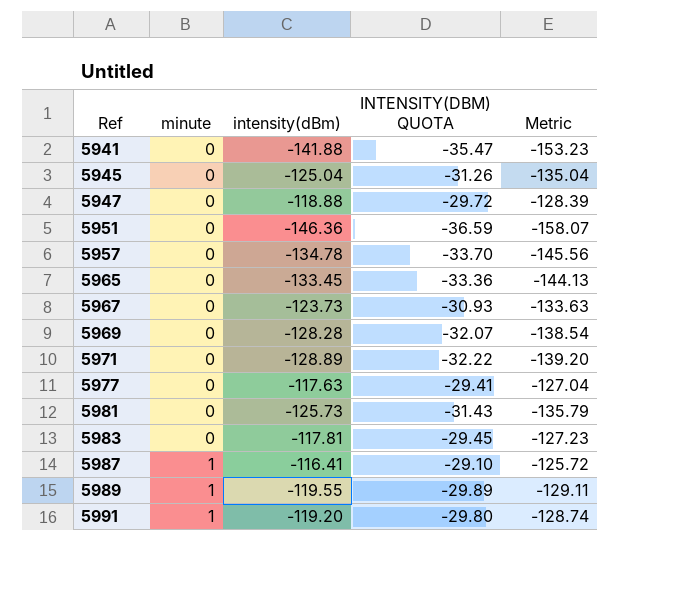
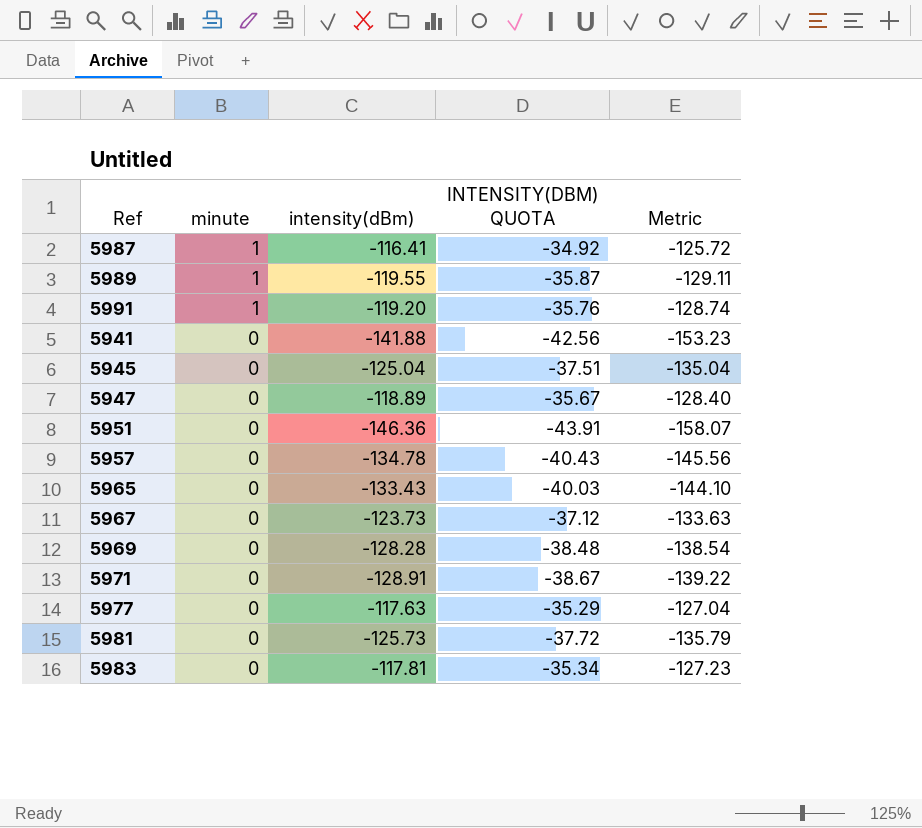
row order: Ref ascending -> minute descending
column INTENSITY(DBM) QUOTA | formula: [intensity(dBm)] * 0.25 -> [intensity(dBm)] * 0.3
5947 | intensity(dBm): -118.88 -> -118.89
5947 | Metric: -128.39 -> -128.40
5965 | intensity(dBm): -133.45 -> -133.43
5965 | Metric: -144.13 -> -144.10
5971 | intensity(dBm): -128.89 -> -128.91
5971 | Metric: -139.20 -> -139.22

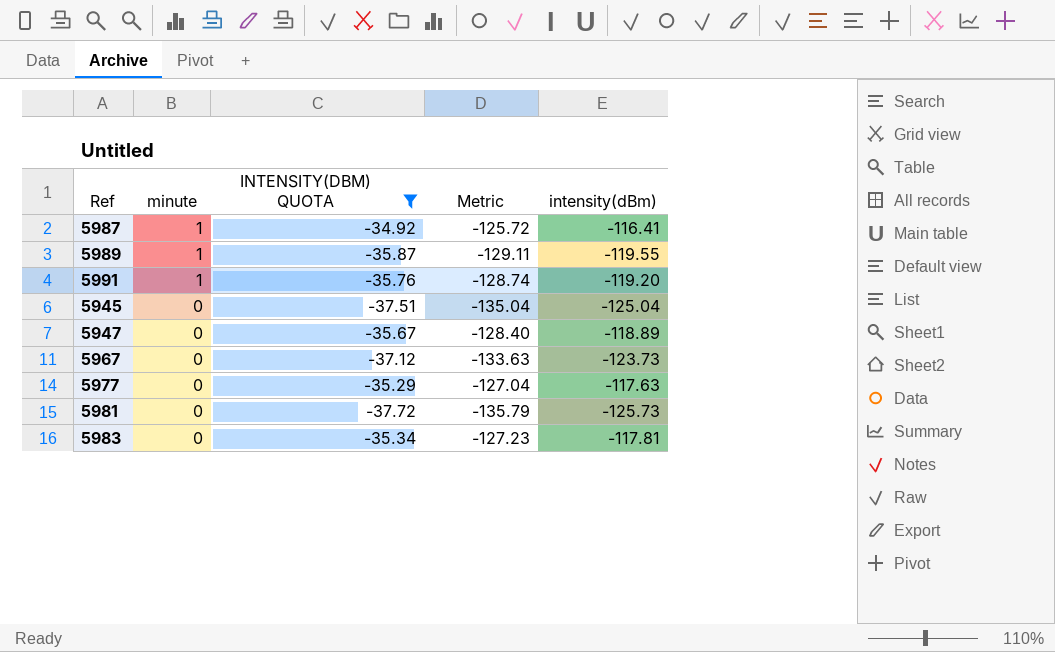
filter: none -> INTENSITY(DBM) QUOTA >= -37.72
column intensity(dBm) | position: 3 -> 5

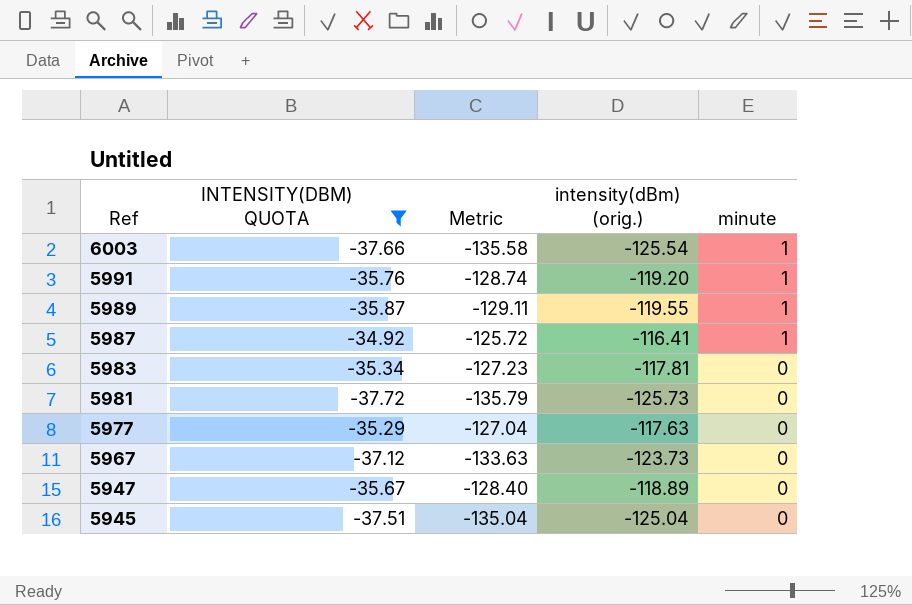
row order: minute descending -> Ref descending
column name: intensity(dBm) -> intensity(dBm) (orig.)
column minute | position: 2 -> 5
row 6003: none -> -37.66 | -135.58 | -125.54 | 1

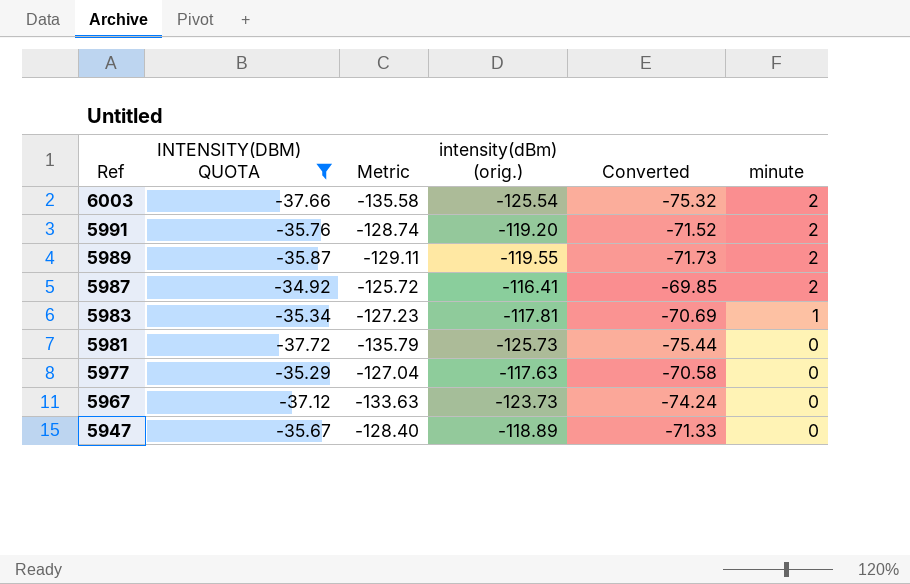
column Converted | formula: none -> [intensity(dBm) (orig.)] * 0.6
row 5945: -37.51 | -135.04 | -125.04 | 0 -> none
6003 | minute: 1 -> 2
5991 | minute: 1 -> 2
5989 | minute: 1 -> 2
5987 | minute: 1 -> 2
5983 | minute: 0 -> 1

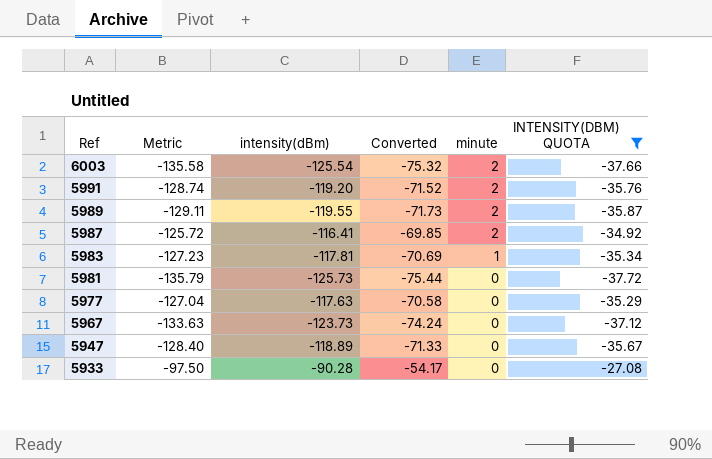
column name: intensity(dBm) (orig.) -> intensity(dBm)
column INTENSITY(DBM) QUOTA | position: 2 -> 6
row 5933: none -> -97.50 | -90.28 | -54.17 | 0 | -27.08

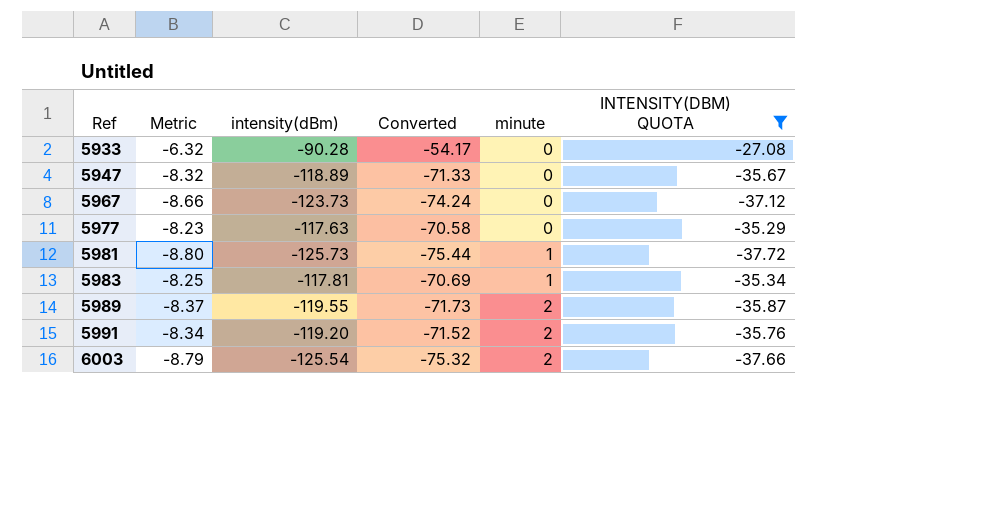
row order: Ref descending -> Ref ascending
column Metric | formula: [intensity(dBm)] * 1.08 -> [intensity(dBm)] * 0.07
row 5987: -125.72 | -116.41 | -69.85 | 2 | -34.92 -> none
5981 | minute: 0 -> 1

